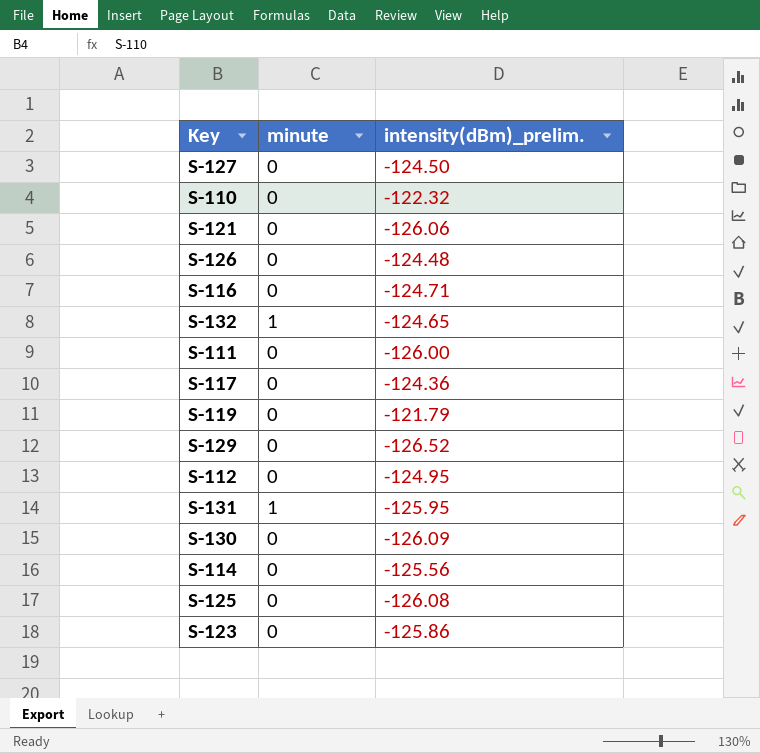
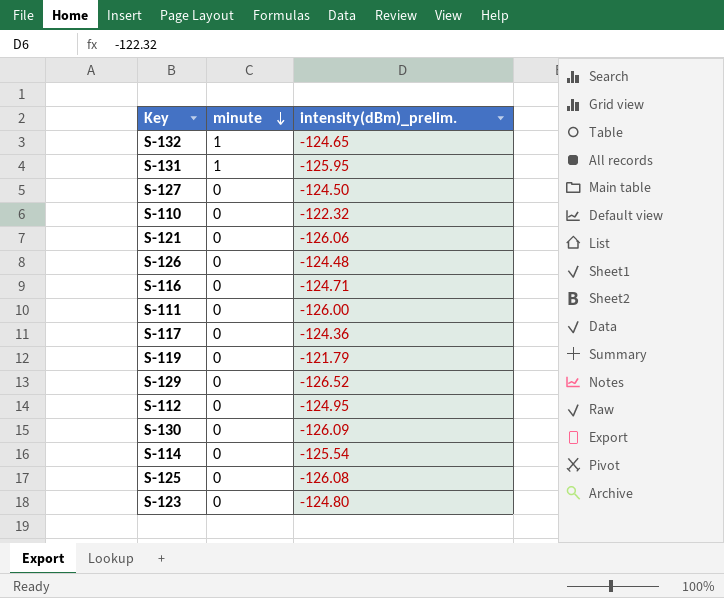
row order: none -> minute descending
S-114 | intensity(dBm)_prelim.: -125.56 -> -125.54
S-123 | intensity(dBm)_prelim.: -125.86 -> -124.80

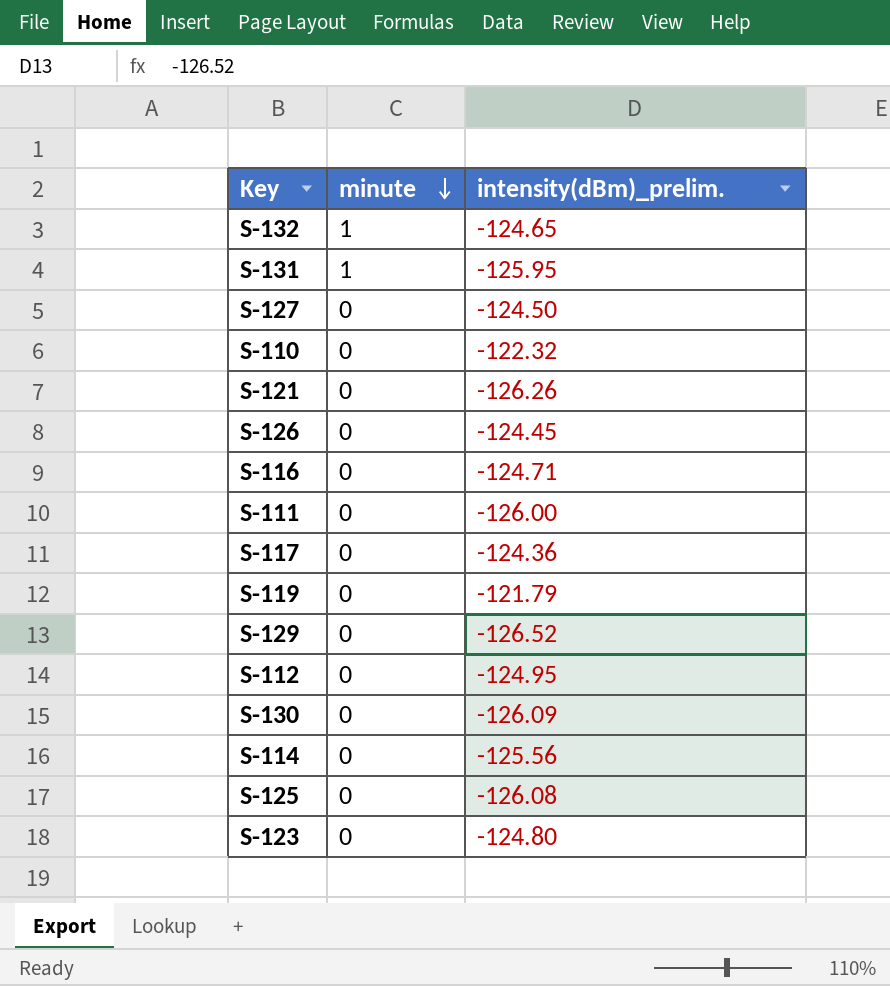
S-121 | intensity(dBm)_prelim.: -126.06 -> -126.26
S-126 | intensity(dBm)_prelim.: -124.48 -> -124.45
S-114 | intensity(dBm)_prelim.: -125.54 -> -125.56

